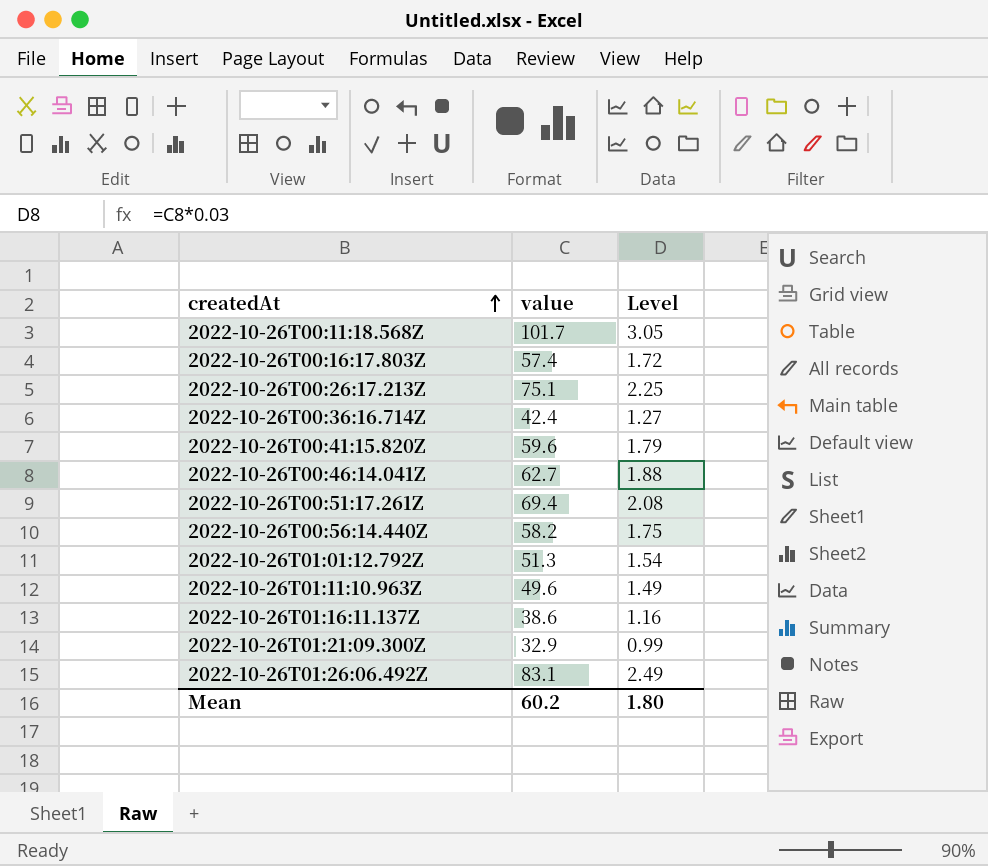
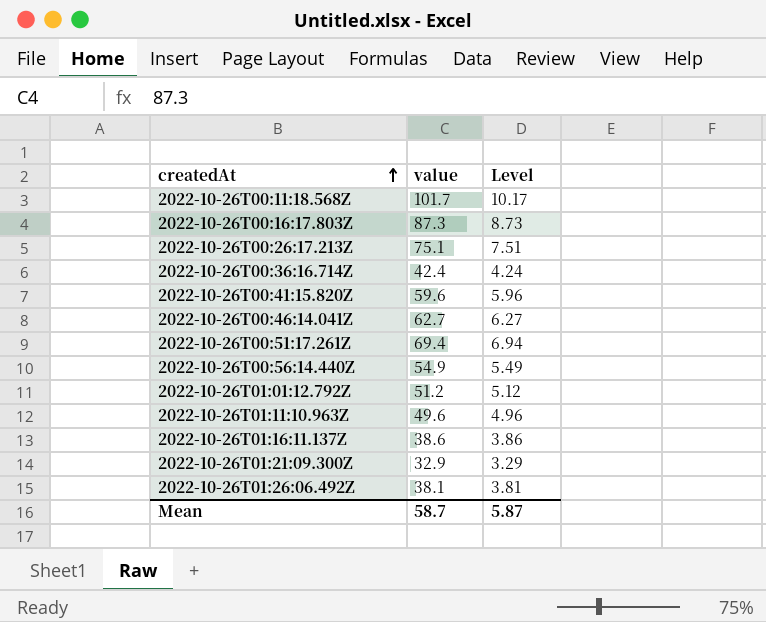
column Level | formula: [value] * 0.03 -> [value] * 0.1
2022-10-26T00:16:17.803Z | value: 57.4 -> 87.3
2022-10-26T00:56:14.440Z | value: 58.2 -> 54.9
2022-10-26T01:01:12.792Z | value: 51.3 -> 51.2
2022-10-26T01:26:06.492Z | value: 83.1 -> 38.1
Mean | value: 60.2 -> 58.7
Mean | Level: 1.80 -> 5.87

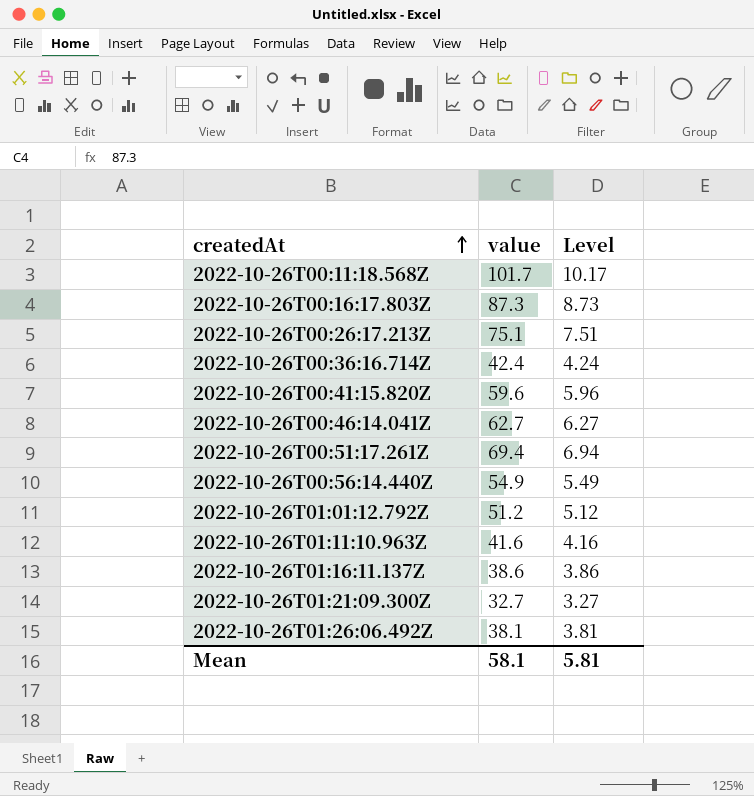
2022-10-26T01:11:10.963Z | value: 49.6 -> 41.6
2022-10-26T01:11:10.963Z | Level: 4.96 -> 4.16
2022-10-26T01:21:09.300Z | value: 32.9 -> 32.7
2022-10-26T01:21:09.300Z | Level: 3.29 -> 3.27
Mean | value: 58.7 -> 58.1
Mean | Level: 5.87 -> 5.81

